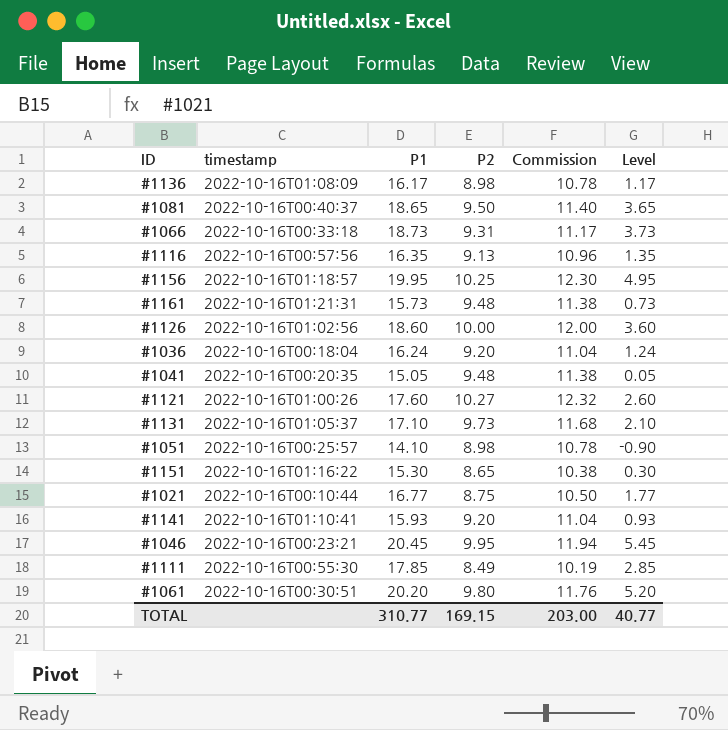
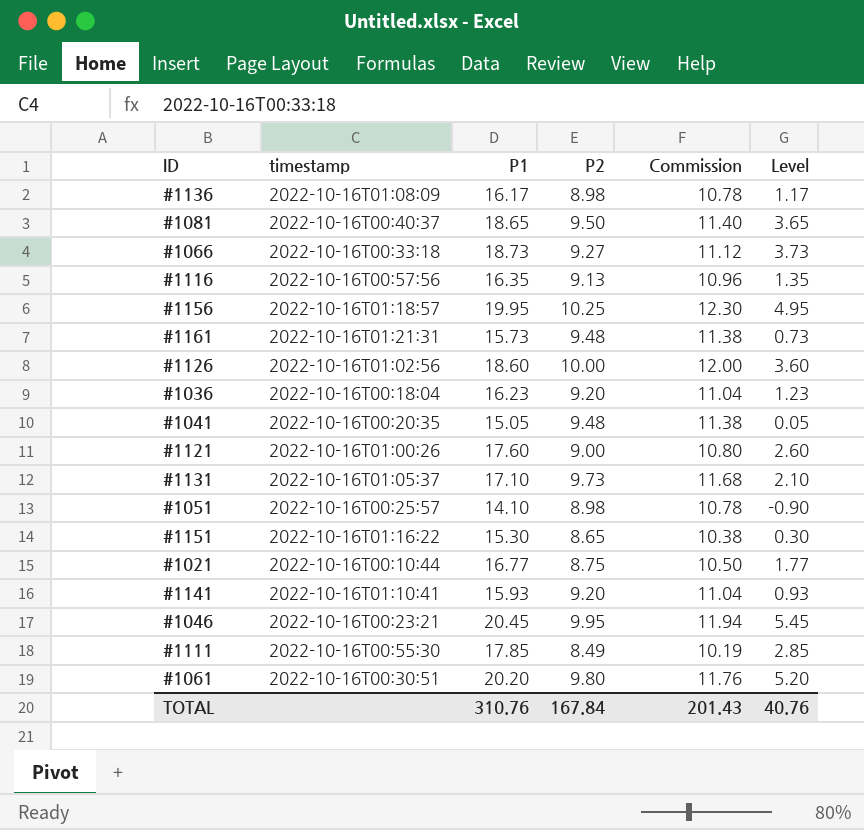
#1066 | P2: 9.31 -> 9.27
#1066 | Commission: 11.17 -> 11.12
#1036 | P1: 16.24 -> 16.23
#1036 | Level: 1.24 -> 1.23
#1121 | P2: 10.27 -> 9.00
#1121 | Commission: 12.32 -> 10.80
TOTAL | P1: 310.77 -> 310.76
TOTAL | P2: 169.15 -> 167.84
TOTAL | Commission: 203.00 -> 201.43
TOTAL | Level: 40.77 -> 40.76

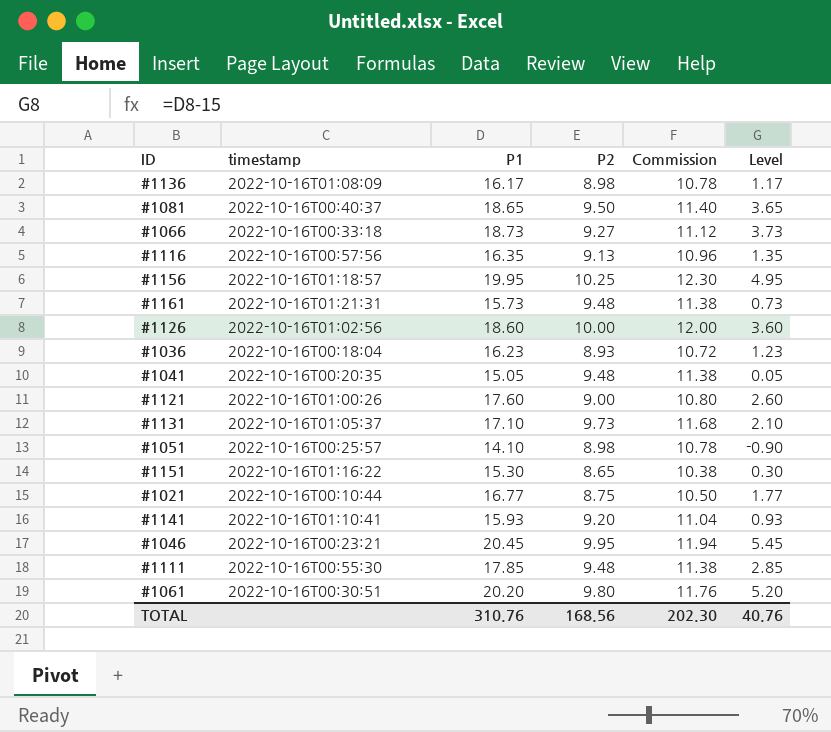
#1036 | P2: 9.20 -> 8.93
#1036 | Commission: 11.04 -> 10.72
#1111 | P2: 8.49 -> 9.48
#1111 | Commission: 10.19 -> 11.38
TOTAL | P2: 167.84 -> 168.56
TOTAL | Commission: 201.43 -> 202.30

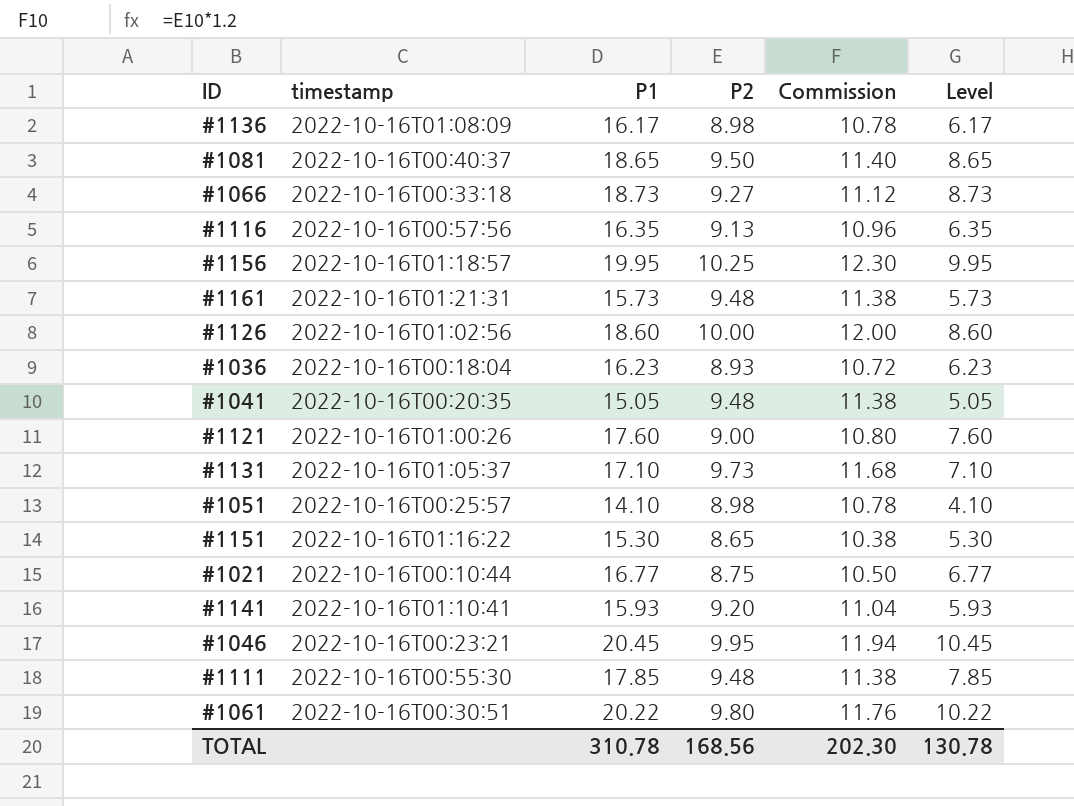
column Level | formula: [P1] - 15 -> [P1] - 10
#1061 | P1: 20.20 -> 20.22
TOTAL | P1: 310.76 -> 310.78
TOTAL | Level: 40.76 -> 130.78

